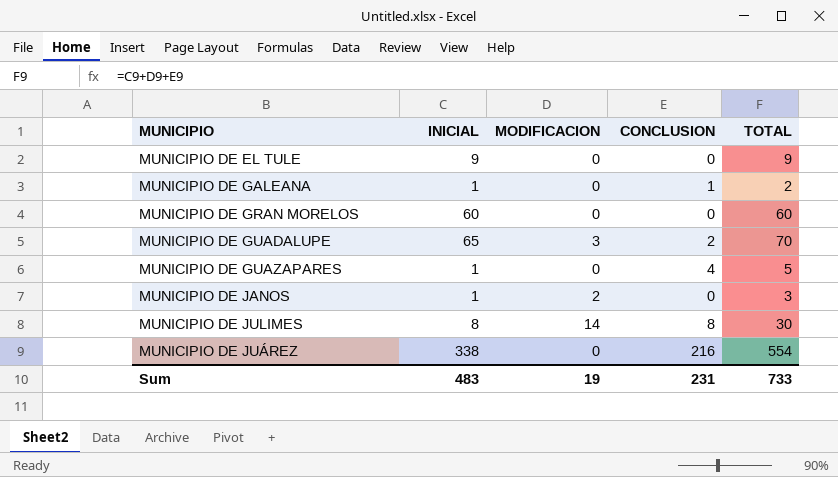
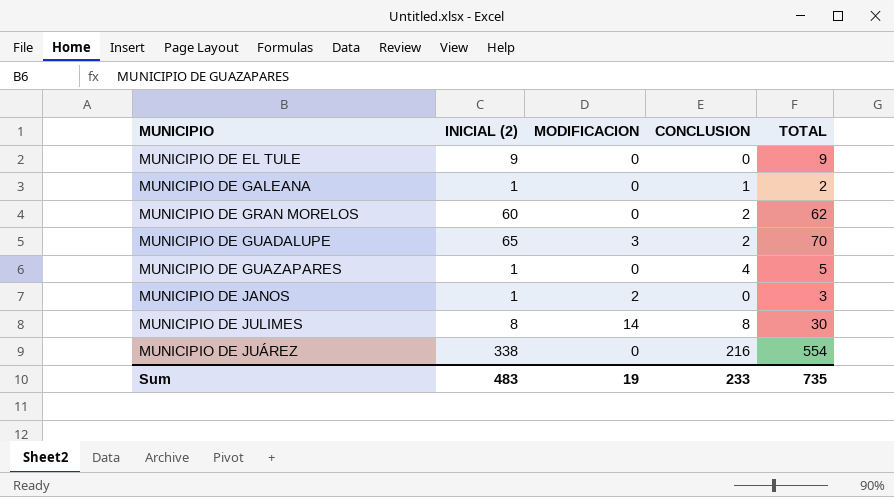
column name: INICIAL -> INICIAL (2)
MUNICIPIO DE GRAN MORELOS | CONCLUSION: 0 -> 2
MUNICIPIO DE GRAN MORELOS | TOTAL: 60 -> 62
Sum | CONCLUSION: 231 -> 233
Sum | TOTAL: 733 -> 735

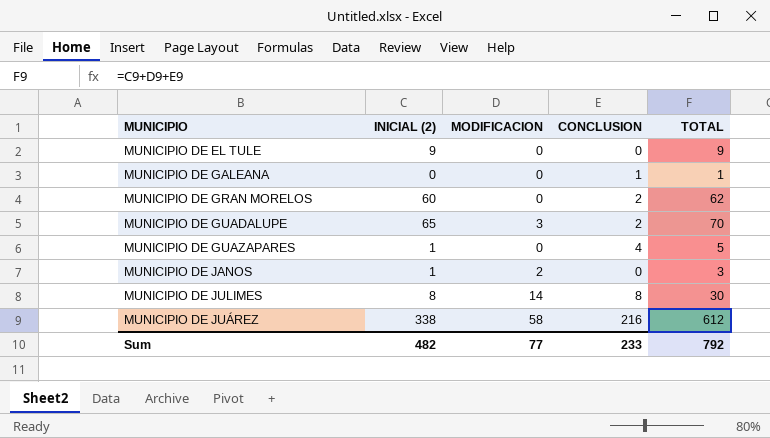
MUNICIPIO DE GALEANA | INICIAL (2): 1 -> 0
MUNICIPIO DE GALEANA | TOTAL: 2 -> 1
MUNICIPIO DE JUÁREZ | MODIFICACION: 0 -> 58
MUNICIPIO DE JUÁREZ | TOTAL: 554 -> 612
Sum | INICIAL (2): 483 -> 482
Sum | MODIFICACION: 19 -> 77
Sum | TOTAL: 735 -> 792

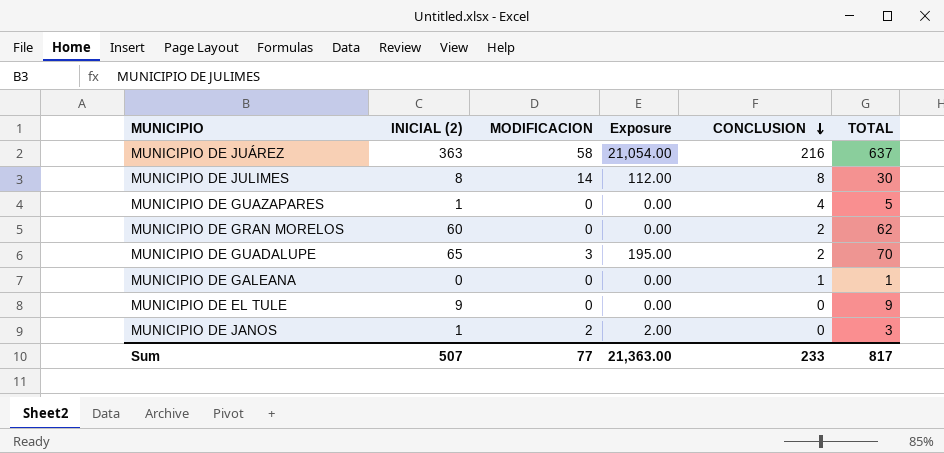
row order: none -> CONCLUSION descending
column Exposure | formula: none -> [INICIAL (2)] * [MODIFICACION]
MUNICIPIO DE JUÁREZ | INICIAL (2): 338 -> 363
MUNICIPIO DE JUÁREZ | TOTAL: 612 -> 637
Sum | INICIAL (2): 482 -> 507
Sum | TOTAL: 792 -> 817

